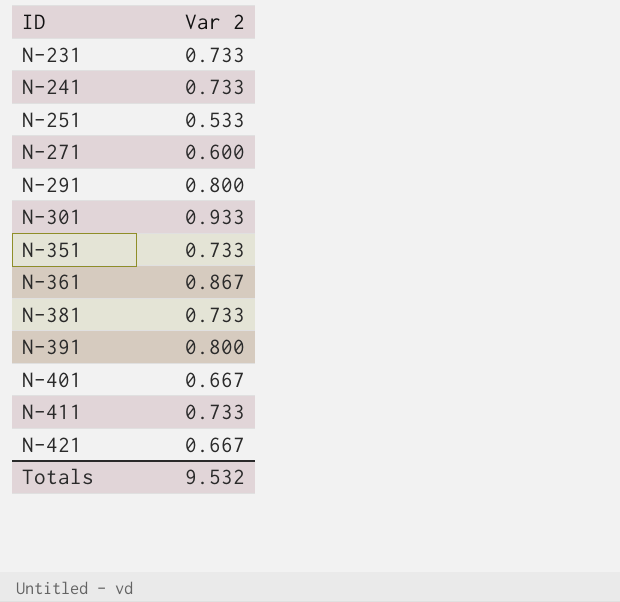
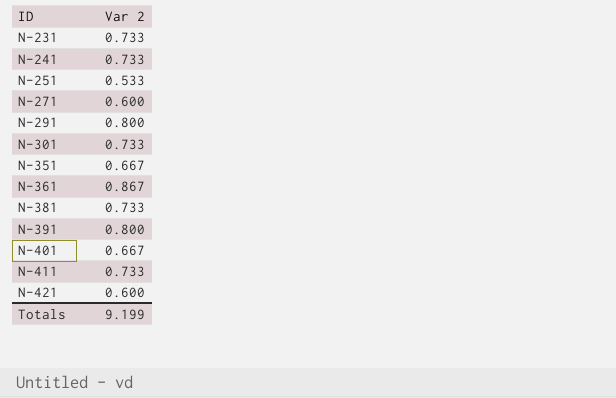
N-301 | Var 2: 0.933 -> 0.733
N-351 | Var 2: 0.733 -> 0.667
N-421 | Var 2: 0.667 -> 0.600
Totals | Var 2: 9.532 -> 9.199

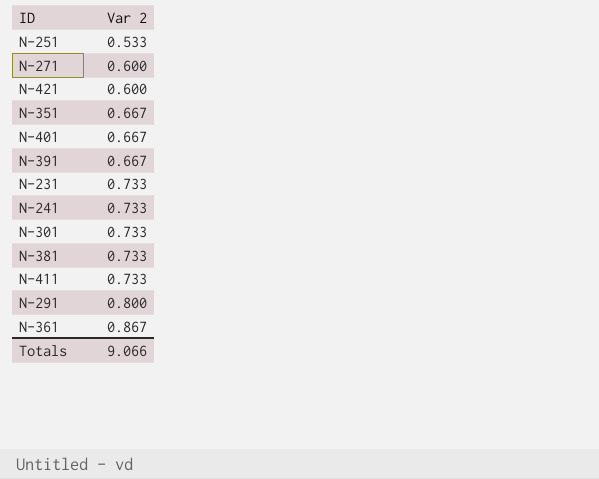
row order: ID ascending -> Var 2 ascending
N-391 | Var 2: 0.800 -> 0.667
Totals | Var 2: 9.199 -> 9.066

